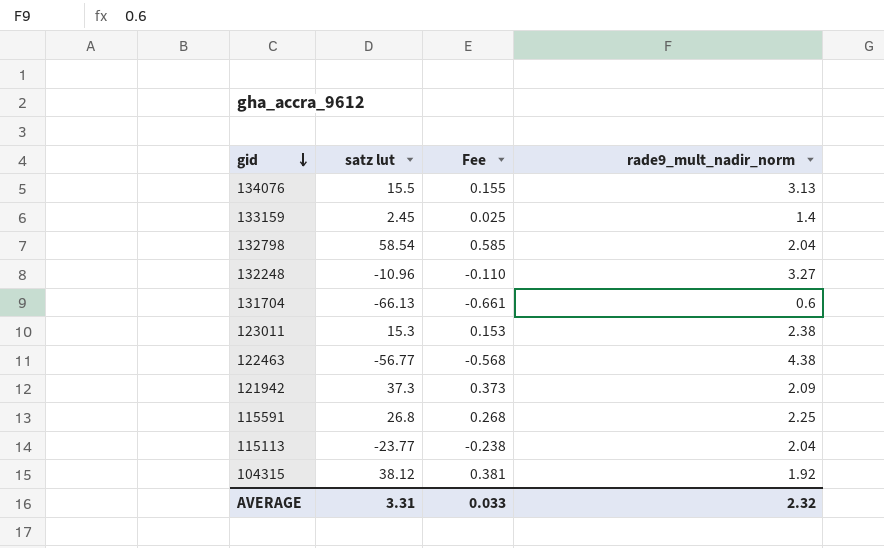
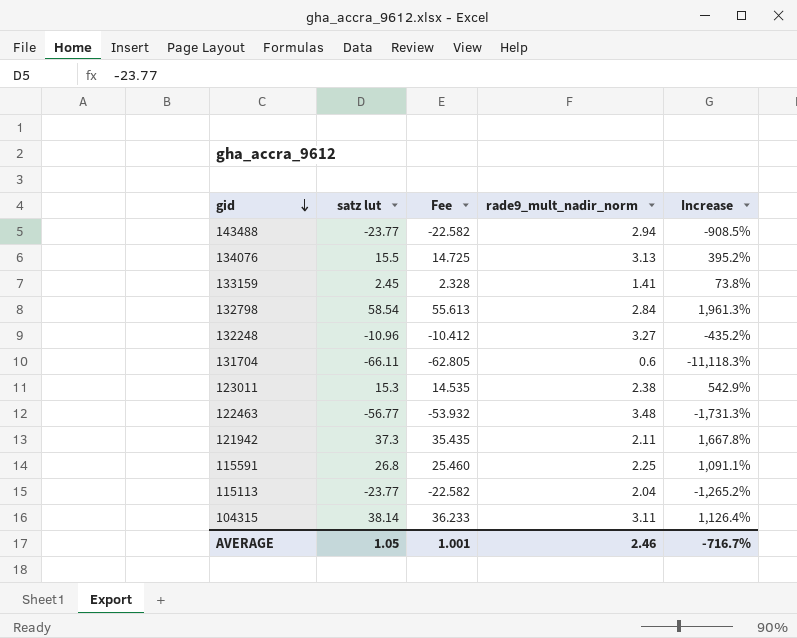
column Fee | formula: [satz lut] * 0.01 -> [satz lut] * 0.95
column Increase | formula: none -> ([satz lut] - [rade9_mult_nadir_norm]) / [rade9_mult_nadir_norm]
row 143488: none -> -23.77 | -22.582 | 2.94 | -908.5%
133159 | rade9_mult_nadir_norm: 1.4 -> 1.41
132798 | rade9_mult_nadir_norm: 2.04 -> 2.84
131704 | satz lut: -66.13 -> -66.11
122463 | rade9_mult_nadir_norm: 4.38 -> 3.48
121942 | rade9_mult_nadir_norm: 2.09 -> 2.11
104315 | satz lut: 38.12 -> 38.14
104315 | rade9_mult_nadir_norm: 1.92 -> 3.11
AVERAGE | satz lut: 3.31 -> 1.05
AVERAGE | Fee: 0.033 -> 1.001
AVERAGE | rade9_mult_nadir_norm: 2.32 -> 2.46

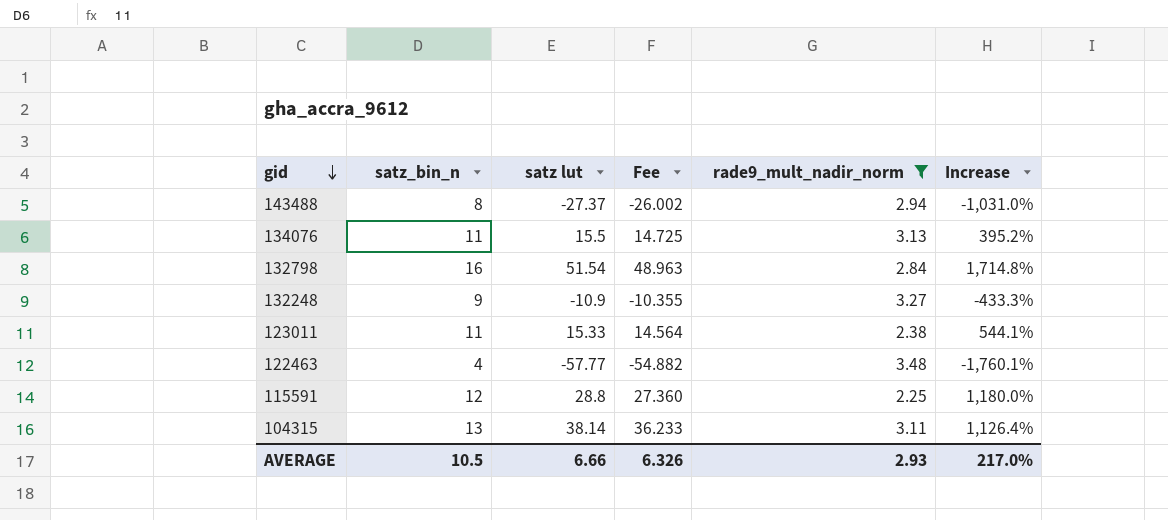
filter: none -> rade9_mult_nadir_norm >= 2.25
column satz_bin_n | position: none -> 2
143488 | satz lut: -23.77 -> -27.37
143488 | Fee: -22.582 -> -26.002
143488 | Increase: -908.5% -> -1,031.0%
132798 | satz lut: 58.54 -> 51.54
132798 | Fee: 55.613 -> 48.963
132798 | Increase: 1,961.3% -> 1,714.8%
132248 | satz lut: -10.96 -> -10.9
132248 | Fee: -10.412 -> -10.355
132248 | Increase: -435.2% -> -433.3%
123011 | satz lut: 15.3 -> 15.33
123011 | Fee: 14.535 -> 14.564
123011 | Increase: 542.9% -> 544.1%
122463 | satz lut: -56.77 -> -57.77
122463 | Fee: -53.932 -> -54.882
122463 | Increase: -1,731.3% -> -1,760.1%
115591 | satz lut: 26.8 -> 28.8
115591 | Fee: 25.460 -> 27.360
115591 | Increase: 1,091.1% -> 1,180.0%
AVERAGE | satz lut: 1.05 -> 6.66
AVERAGE | Fee: 1.001 -> 6.326
AVERAGE | rade9_mult_nadir_norm: 2.46 -> 2.93
AVERAGE | Increase: -716.7% -> 217.0%

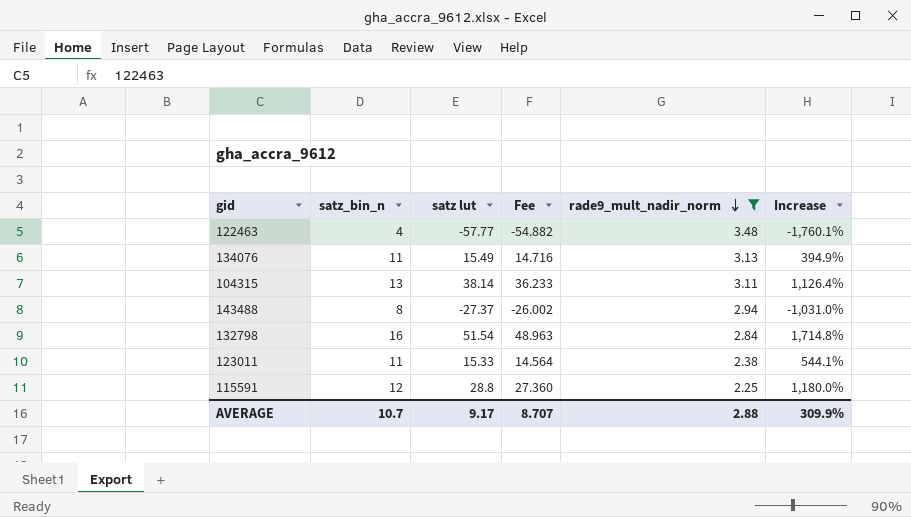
row order: gid descending -> rade9_mult_nadir_norm descending
row 132248: 9 | -10.9 | -10.355 | 3.27 | -433.3% -> none
134076 | satz lut: 15.5 -> 15.49
134076 | Fee: 14.725 -> 14.716
134076 | Increase: 395.2% -> 394.9%
AVERAGE | satz_bin_n: 10.5 -> 10.7
AVERAGE | satz lut: 6.66 -> 9.17
AVERAGE | Fee: 6.326 -> 8.707
AVERAGE | rade9_mult_nadir_norm: 2.93 -> 2.88
AVERAGE | Increase: 217.0% -> 309.9%

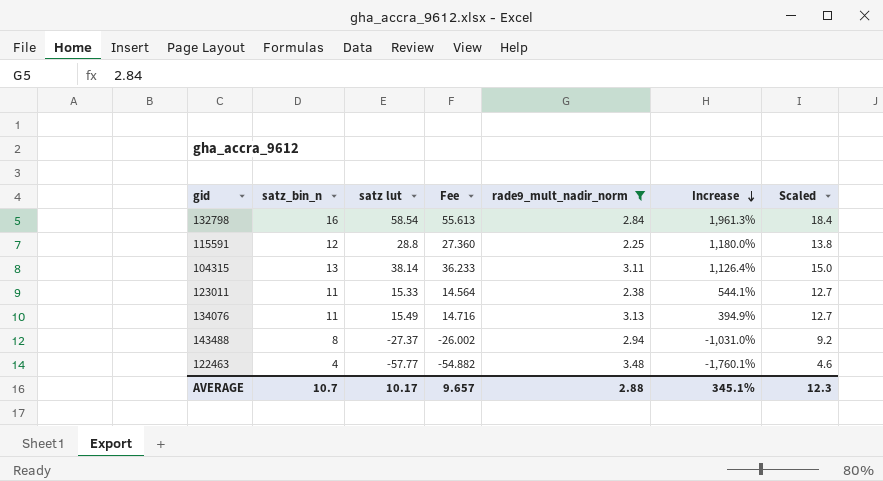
row order: rade9_mult_nadir_norm descending -> Increase descending
column Scaled | formula: none -> [satz_bin_n] * 1.15
132798 | satz lut: 51.54 -> 58.54
132798 | Fee: 48.963 -> 55.613
132798 | Increase: 1,714.8% -> 1,961.3%
AVERAGE | satz lut: 9.17 -> 10.17
AVERAGE | Fee: 8.707 -> 9.657
AVERAGE | Increase: 309.9% -> 345.1%

